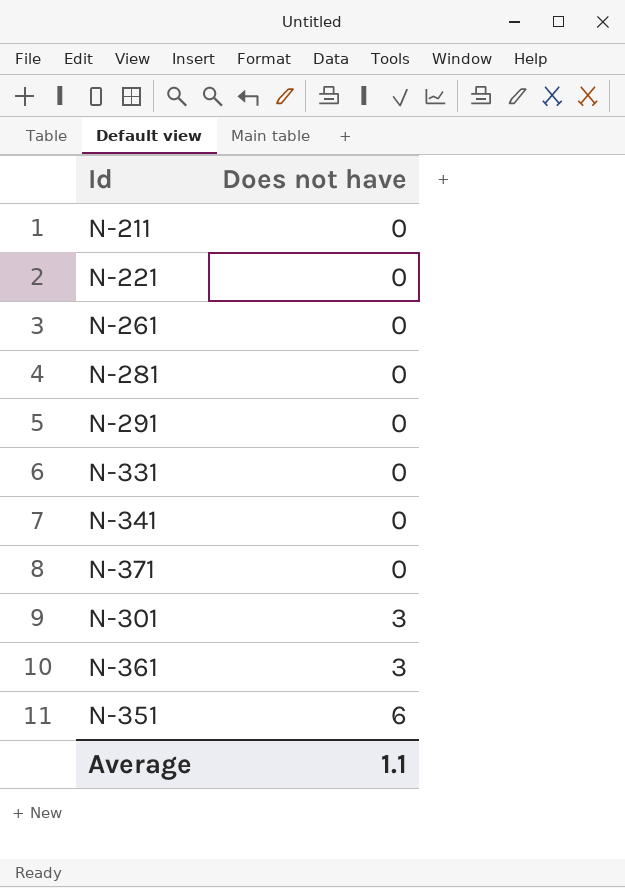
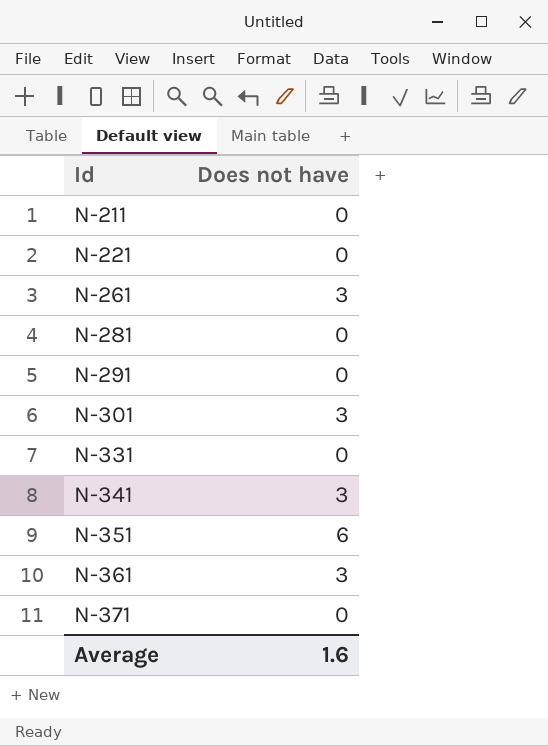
row order: Does not have ascending -> Id ascending
N-261 | Does not have: 0 -> 3
N-341 | Does not have: 0 -> 3
Average | Does not have: 1.1 -> 1.6

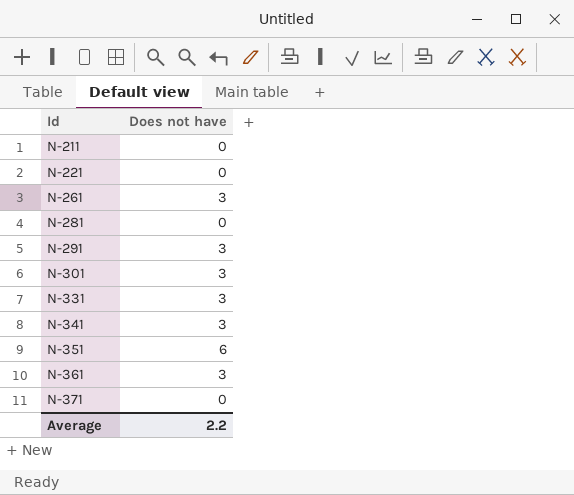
N-291 | Does not have: 0 -> 3
N-331 | Does not have: 0 -> 3
Average | Does not have: 1.6 -> 2.2

